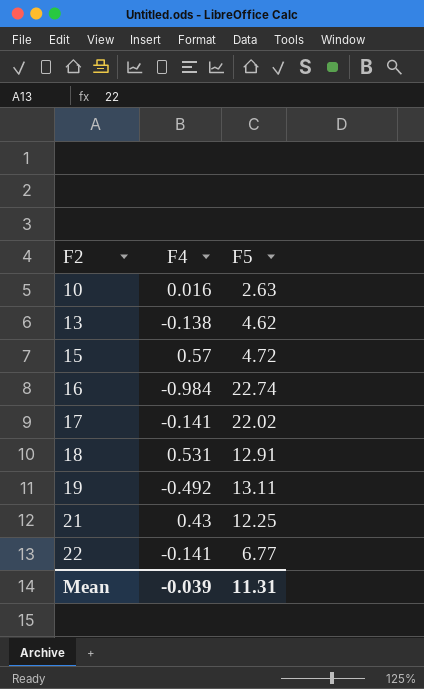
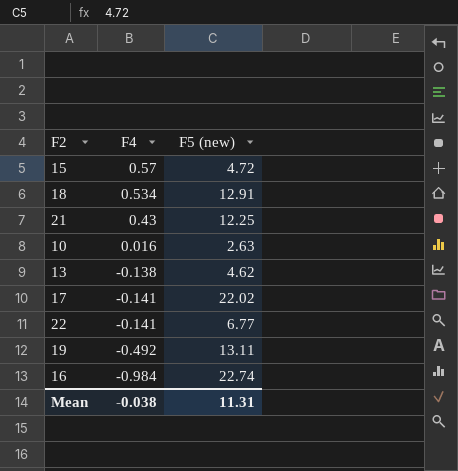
row order: F2 ascending -> F4 descending
column name: F5 -> F5 (new)
18 | F4: 0.531 -> 0.534
Mean | F4: -0.039 -> -0.038

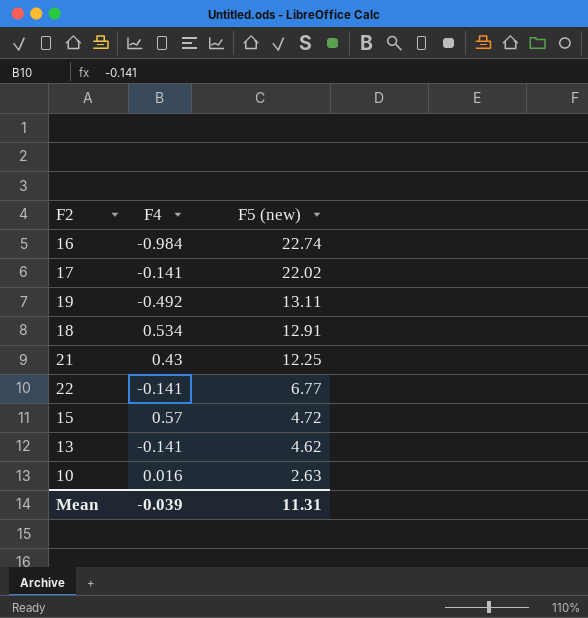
row order: F4 descending -> F5 (new) descending
13 | F4: -0.138 -> -0.141
Mean | F4: -0.038 -> -0.039

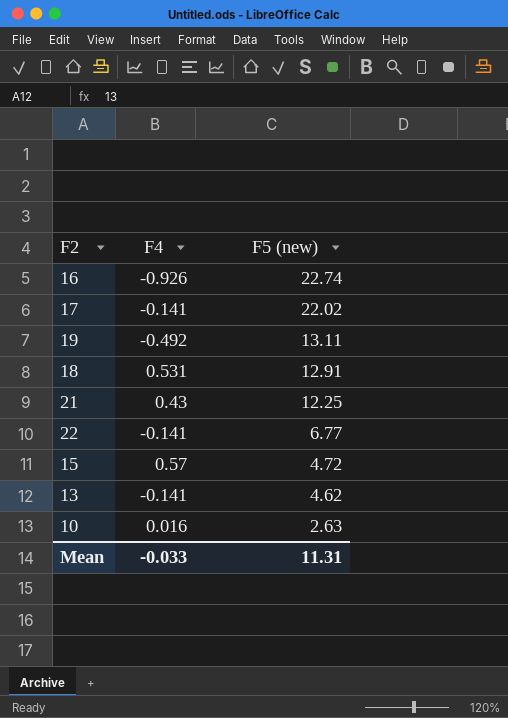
16 | F4: -0.984 -> -0.926
18 | F4: 0.534 -> 0.531
Mean | F4: -0.039 -> -0.033

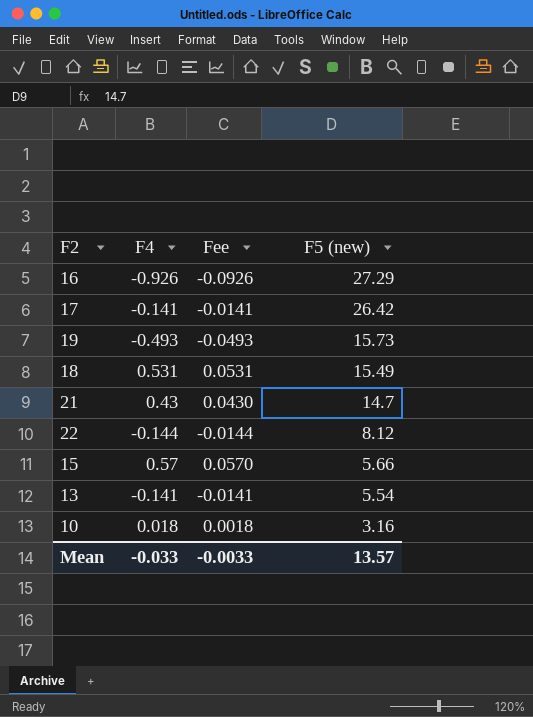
column Fee | formula: none -> [F4] * 0.1
16 | F5 (new): 22.74 -> 27.29
17 | F5 (new): 22.02 -> 26.42
19 | F4: -0.492 -> -0.493
19 | F5 (new): 13.11 -> 15.73
18 | F5 (new): 12.91 -> 15.49
21 | F5 (new): 12.25 -> 14.7
22 | F4: -0.141 -> -0.144
22 | F5 (new): 6.77 -> 8.12
15 | F5 (new): 4.72 -> 5.66
13 | F5 (new): 4.62 -> 5.54
10 | F4: 0.016 -> 0.018
10 | F5 (new): 2.63 -> 3.16
Mean | F5 (new): 11.31 -> 13.57

